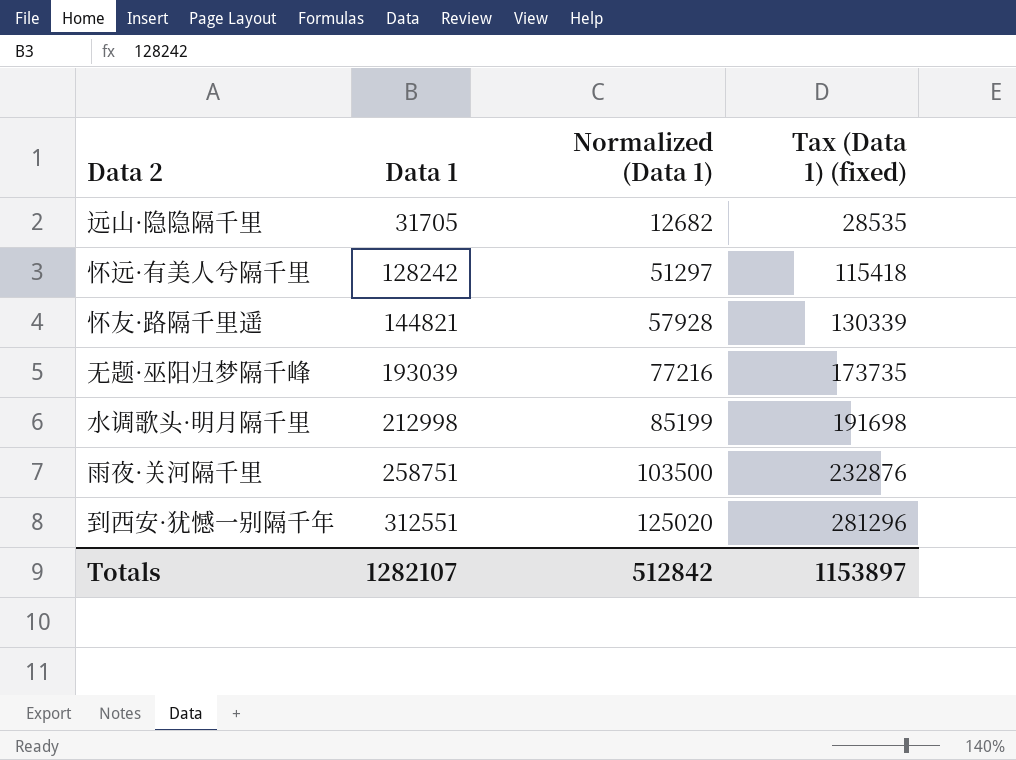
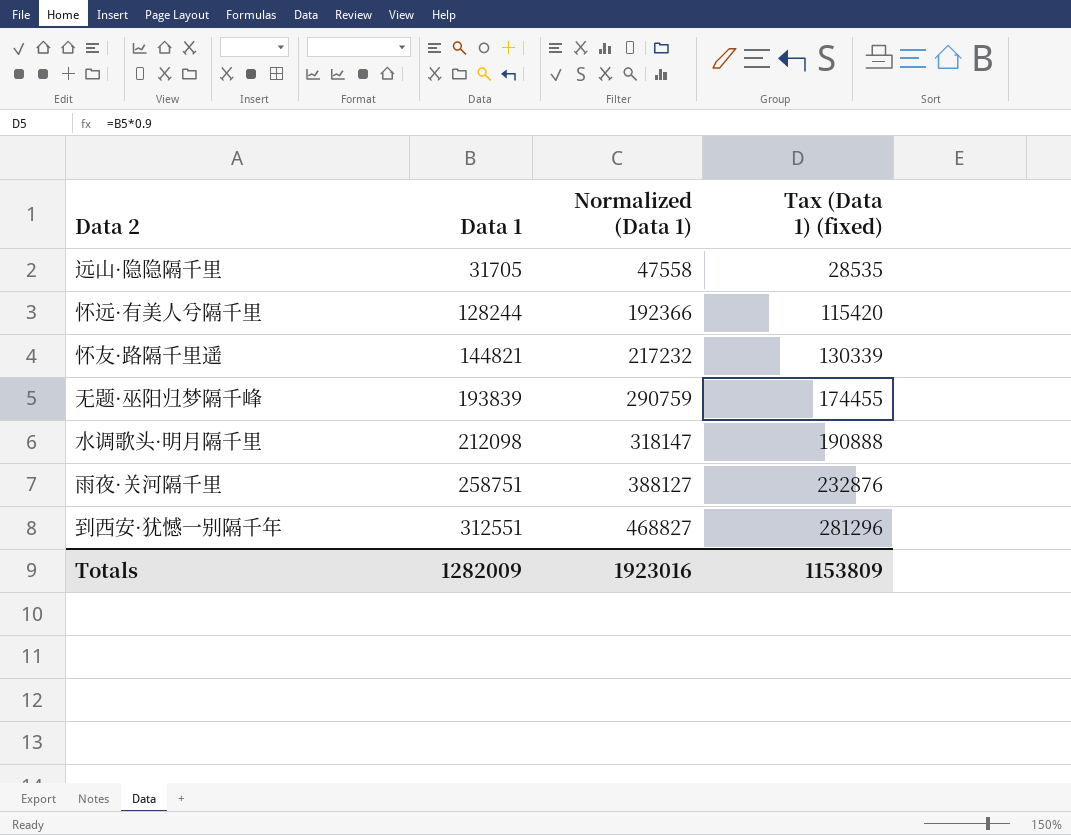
column Normalized (Data 1) | formula: [Data 1] * 0.4 -> [Data 1] * 1.5
怀远·有美人兮隔千里 | Data 1: 128242 -> 128244
怀远·有美人兮隔千里 | Tax (Data 1) (fixed): 115418 -> 115420
无题·巫阳归梦隔千峰 | Data 1: 193039 -> 193839
无题·巫阳归梦隔千峰 | Tax (Data 1) (fixed): 173735 -> 174455
水调歌头·明月隔千里 | Data 1: 212998 -> 212098
水调歌头·明月隔千里 | Tax (Data 1) (fixed): 191698 -> 190888
Totals | Data 1: 1282107 -> 1282009
Totals | Normalized (Data 1): 512842 -> 1923016
Totals | Tax (Data 1) (fixed): 1153897 -> 1153809

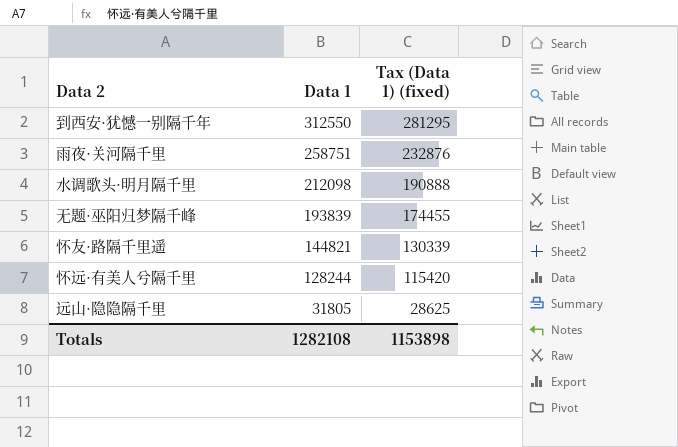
row order: Data 1 ascending -> Data 1 descending
column Normalized (Data 1) | formula: [Data 1] * 1.5 -> none
到西安·犹憾一别隔千年 | Data 1: 312551 -> 312550
到西安·犹憾一别隔千年 | Tax (Data 1) (fixed): 281296 -> 281295
远山·隐隐隔千里 | Data 1: 31705 -> 31805
远山·隐隐隔千里 | Tax (Data 1) (fixed): 28535 -> 28625
Totals | Data 1: 1282009 -> 1282108
Totals | Tax (Data 1) (fixed): 1153809 -> 1153898

